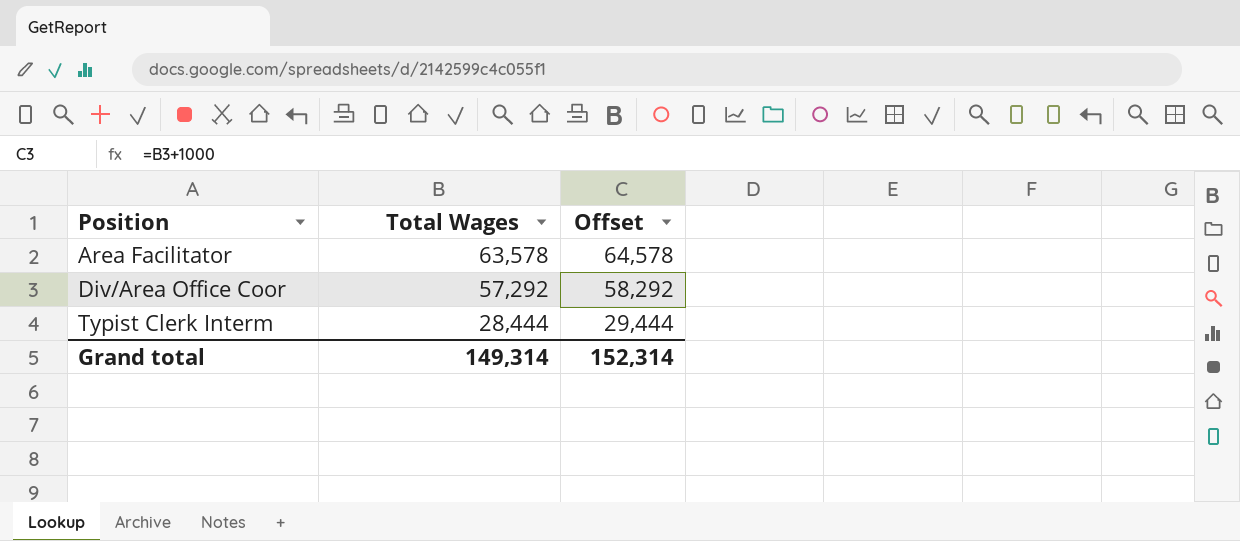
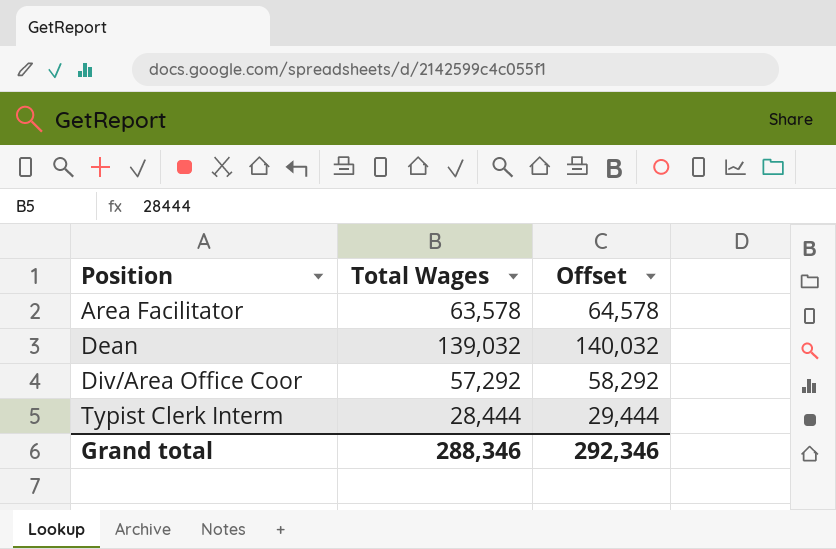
row Dean: none -> 139,032 | 140,032
Grand total | Total Wages: 149,314 -> 288,346
Grand total | Offset: 152,314 -> 292,346

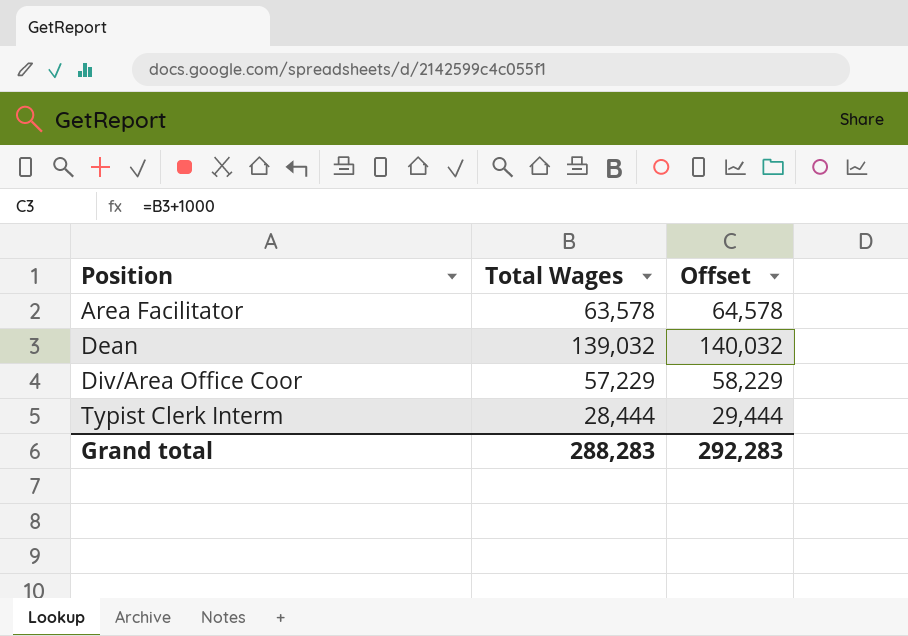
Div/Area Office Coor | Total Wages: 57,292 -> 57,229
Div/Area Office Coor | Offset: 58,292 -> 58,229
Grand total | Total Wages: 288,346 -> 288,283
Grand total | Offset: 292,346 -> 292,283

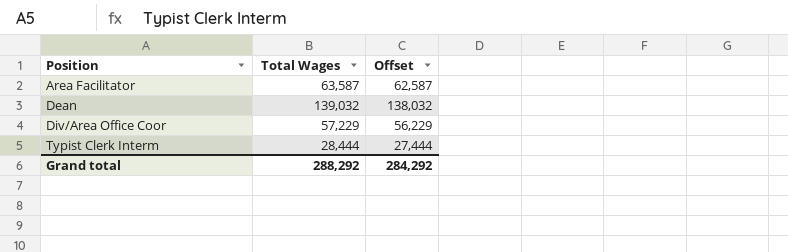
column Offset | formula: [Total Wages] + 1000 -> [Total Wages] - 1000
Area Facilitator | Total Wages: 63,578 -> 63,587
Grand total | Total Wages: 288,283 -> 288,292
Grand total | Offset: 292,283 -> 284,292

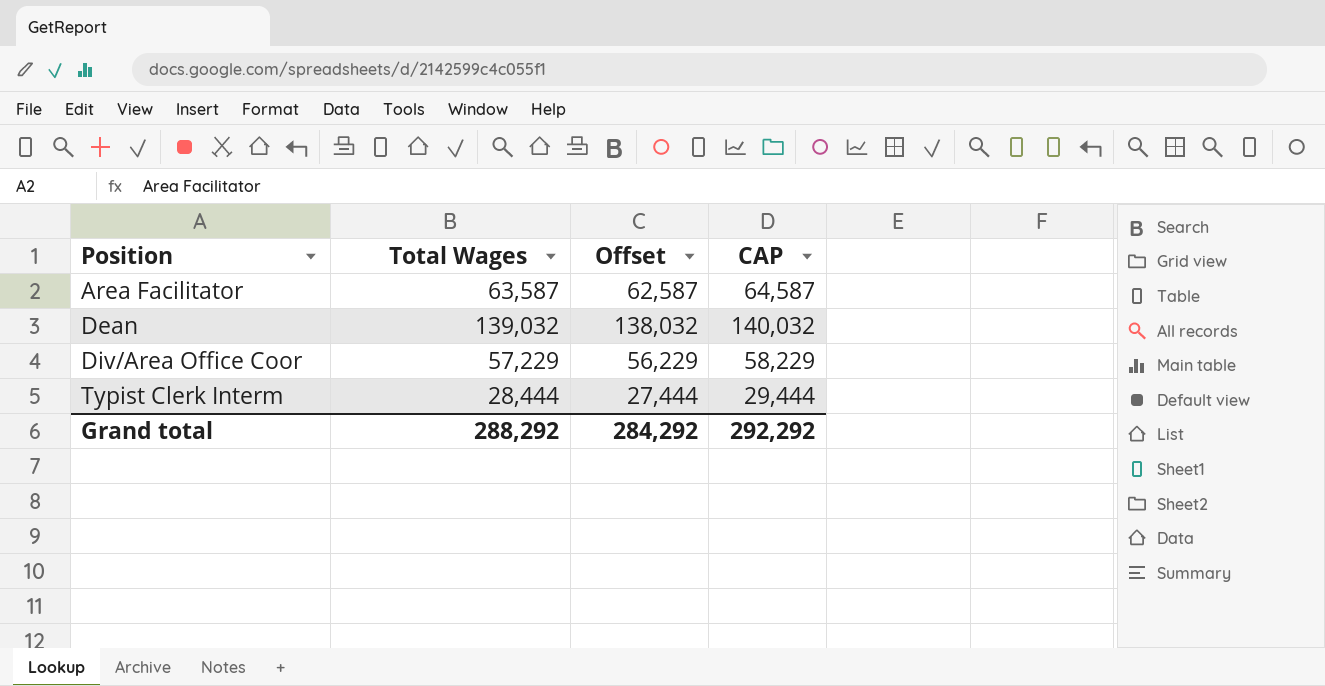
column CAP | formula: none -> [Total Wages] + 1000

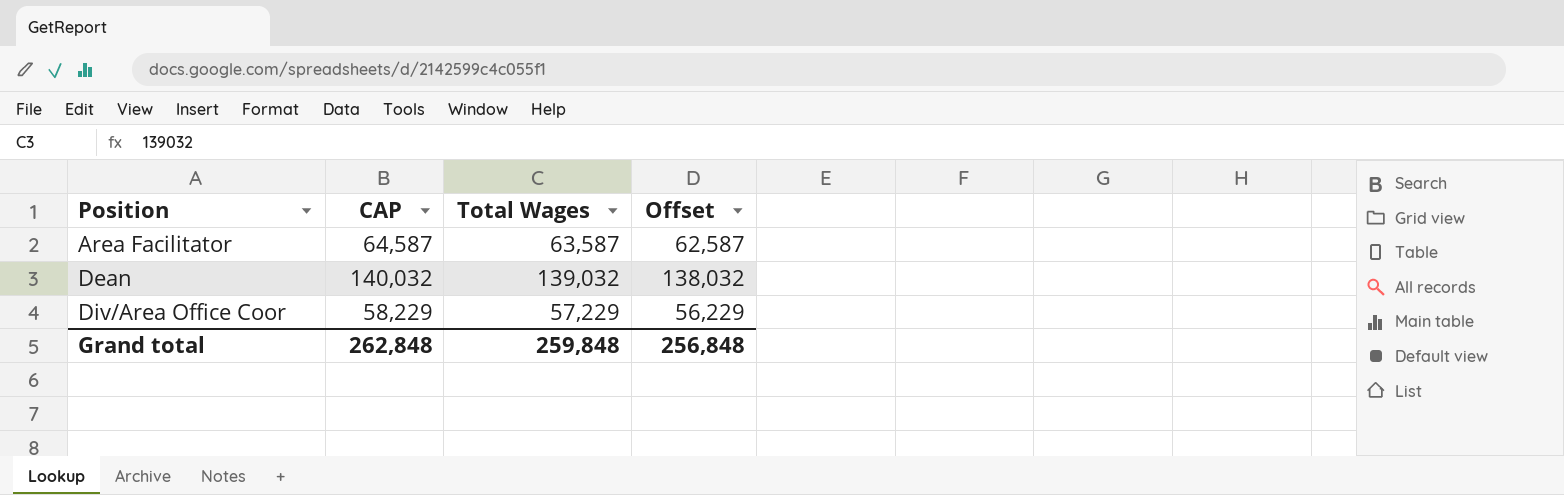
column CAP | position: 4 -> 2
row Typist Clerk Interm: 28,444 | 27,444 | 29,444 -> none
Grand total | CAP: 292,292 -> 262,848
Grand total | Total Wages: 288,292 -> 259,848
Grand total | Offset: 284,292 -> 256,848

